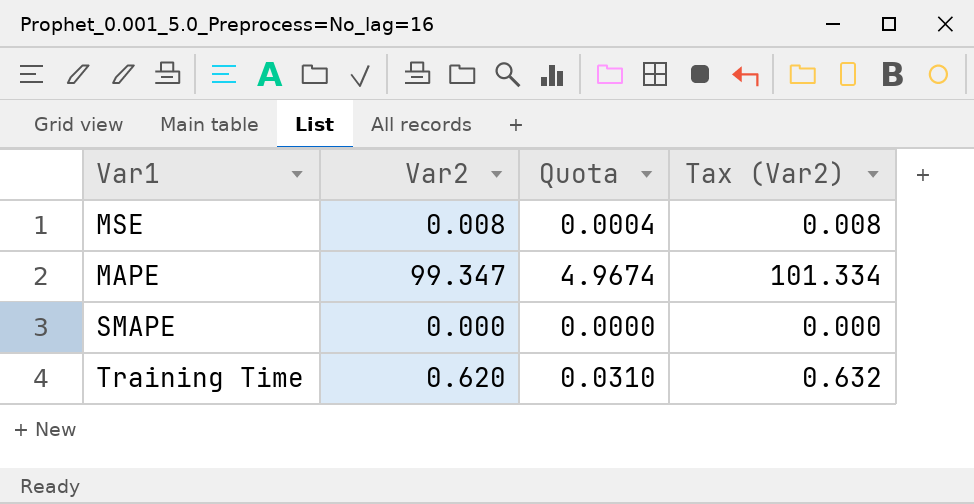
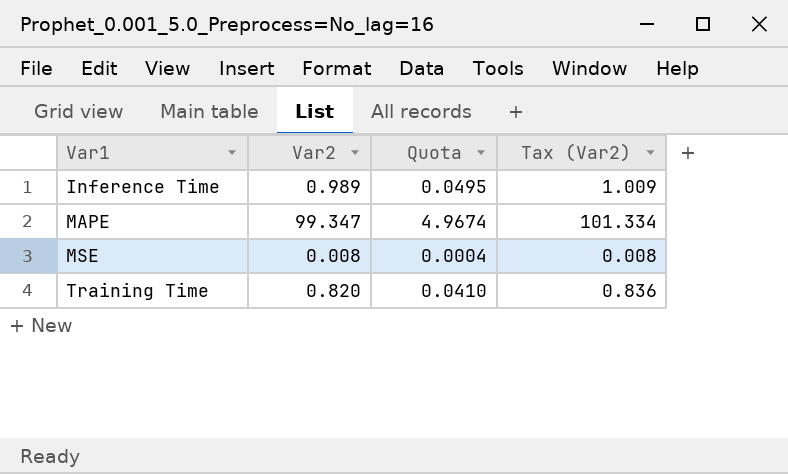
row order: none -> Var1 ascending
row SMAPE: 0.000 | 0.0000 | 0.000 -> none
row Inference Time: none -> 0.989 | 0.0495 | 1.009
Training Time | Var2: 0.620 -> 0.820
Training Time | Quota: 0.0310 -> 0.0410
Training Time | Tax (Var2): 0.632 -> 0.836

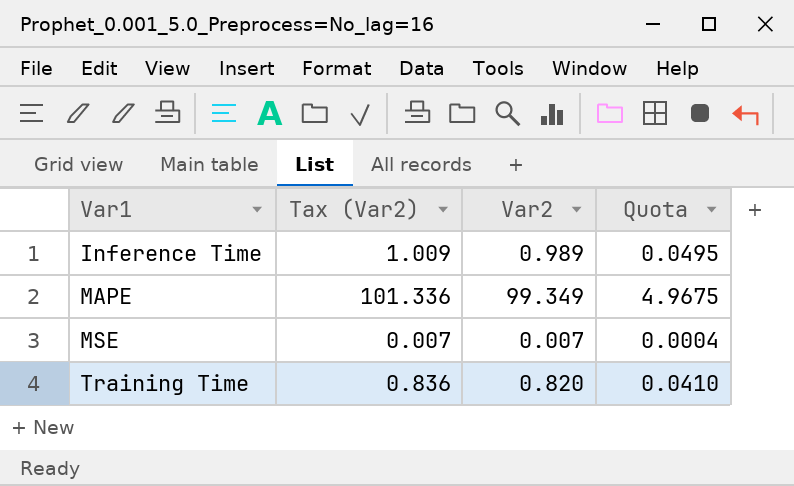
column Tax (Var2) | position: 4 -> 2
MAPE | Tax (Var2): 101.334 -> 101.336
MAPE | Var2: 99.347 -> 99.349
MAPE | Quota: 4.9674 -> 4.9675
MSE | Tax (Var2): 0.008 -> 0.007
MSE | Var2: 0.008 -> 0.007

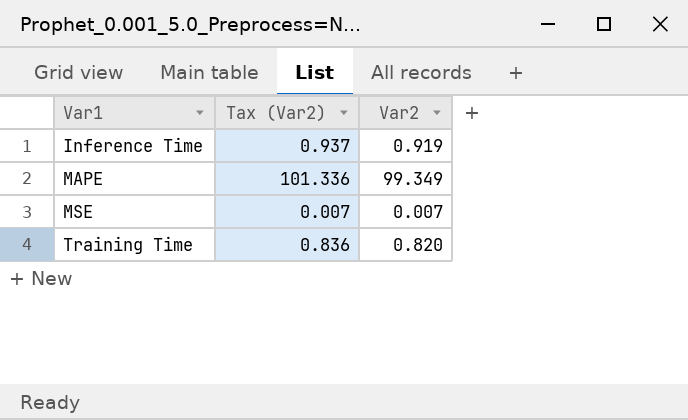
column Quota | formula: [Var2] * 0.05 -> none
Inference Time | Tax (Var2): 1.009 -> 0.937
Inference Time | Var2: 0.989 -> 0.919

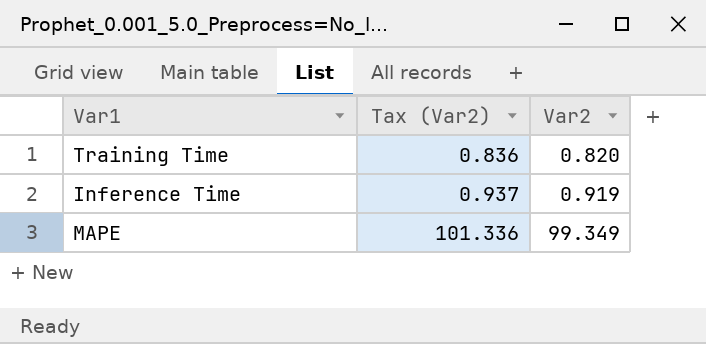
row order: Var1 ascending -> Tax (Var2) ascending
row MSE: 0.007 | 0.007 -> none

